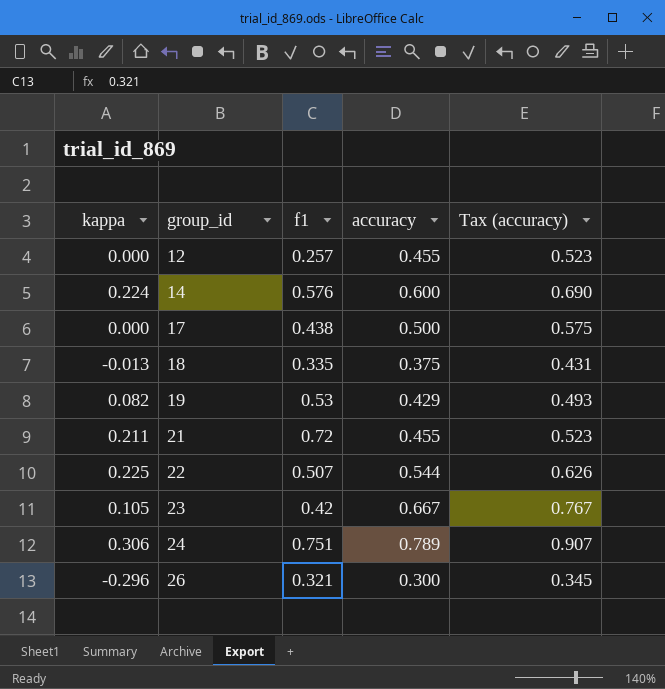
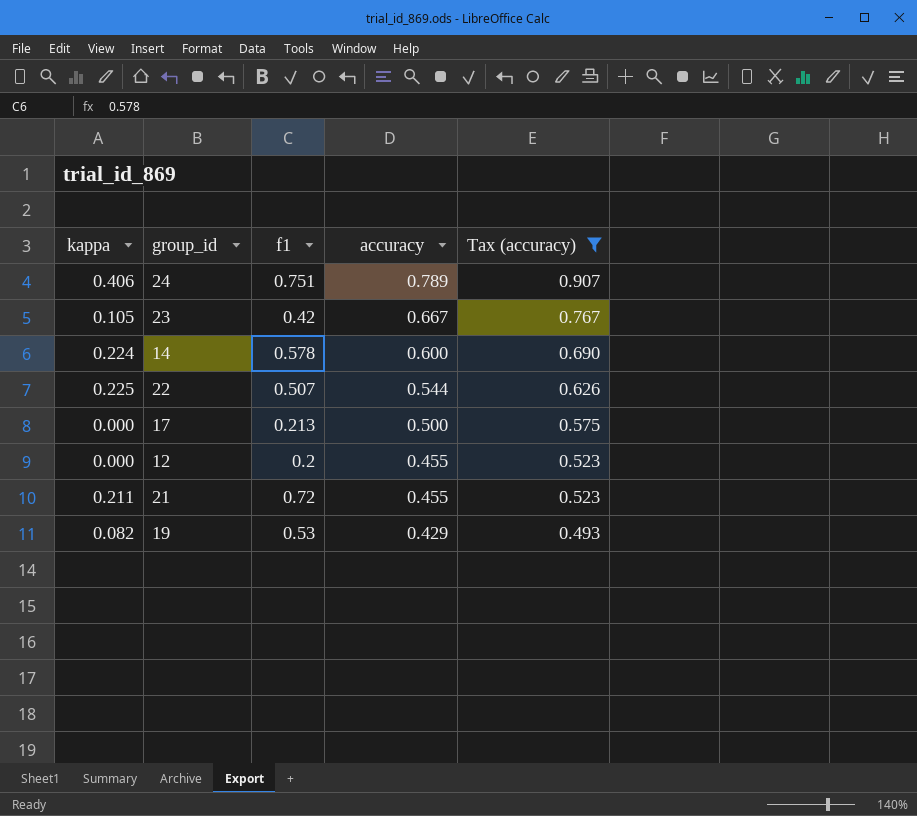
filter: none -> Tax (accuracy) >= 0.493
row order: group_id ascending -> accuracy descending
24 | kappa: 0.306 -> 0.406
14 | f1: 0.576 -> 0.578
17 | f1: 0.438 -> 0.213
12 | f1: 0.257 -> 0.2

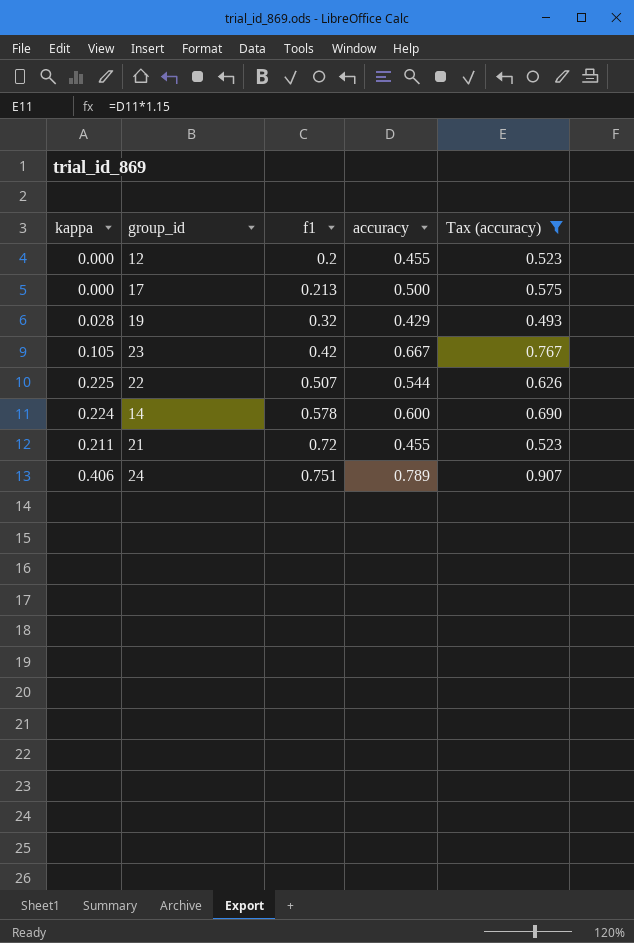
row order: accuracy descending -> f1 ascending
19 | kappa: 0.082 -> 0.028
19 | f1: 0.53 -> 0.32

